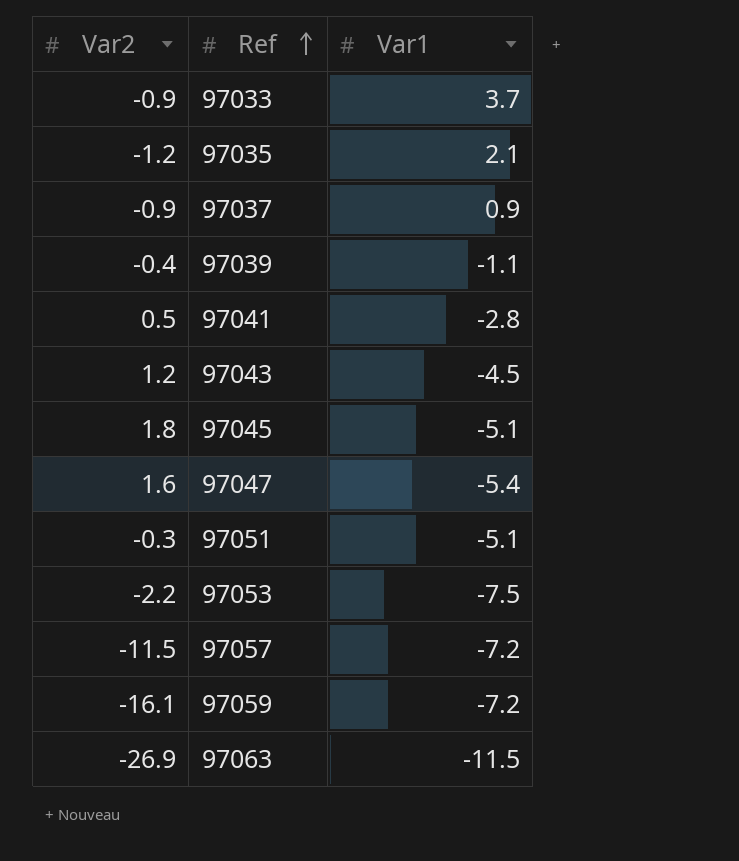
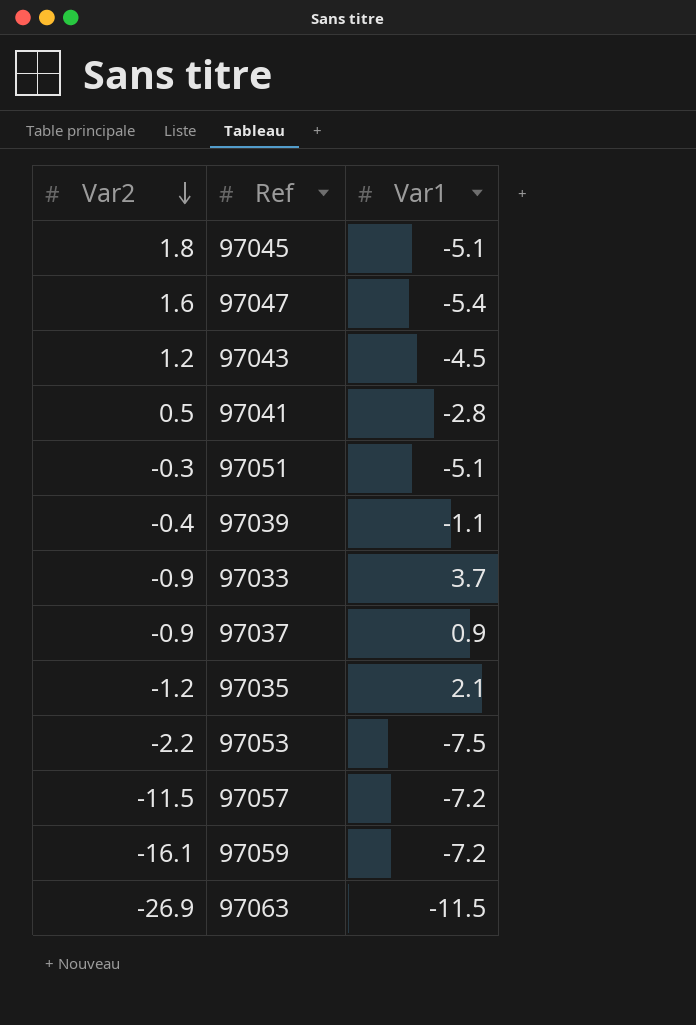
row order: Ref ascending -> Var2 descending

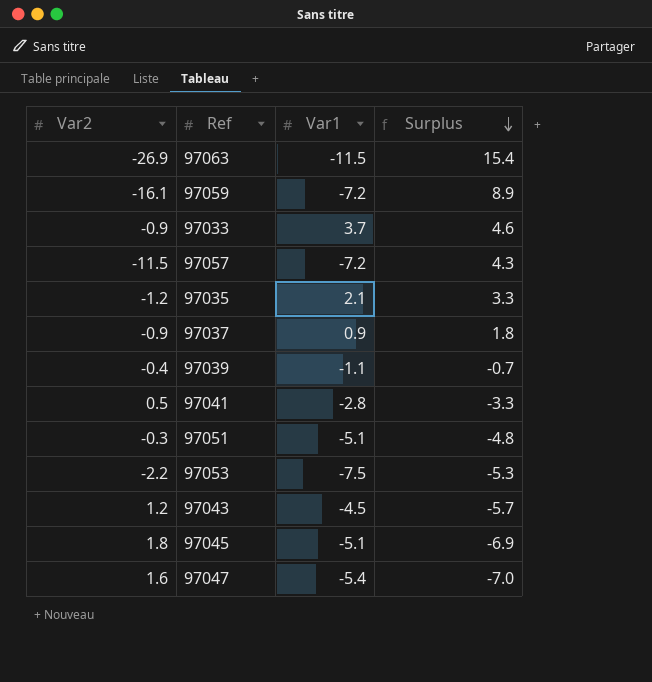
row order: Var2 descending -> Surplus descending
column Surplus | formula: none -> [Var1] - [Var2]

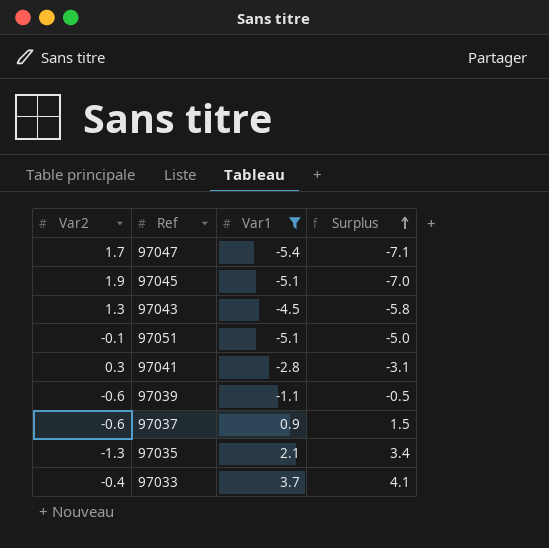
filter: none -> Var1 >= -5.4
row order: Surplus descending -> Surplus ascending
97047 | Var2: 1.6 -> 1.7
97047 | Surplus: -7.0 -> -7.1
97045 | Var2: 1.8 -> 1.9
97045 | Surplus: -6.9 -> -7.0
97043 | Var2: 1.2 -> 1.3
97043 | Surplus: -5.7 -> -5.8
97051 | Var2: -0.3 -> -0.1
97051 | Surplus: -4.8 -> -5.0
97041 | Var2: 0.5 -> 0.3
97041 | Surplus: -3.3 -> -3.1
97039 | Var2: -0.4 -> -0.6
97039 | Surplus: -0.7 -> -0.5
97037 | Var2: -0.9 -> -0.6
97037 | Surplus: 1.8 -> 1.5
97035 | Var2: -1.2 -> -1.3
97035 | Surplus: 3.3 -> 3.4
97033 | Var2: -0.9 -> -0.4
97033 | Surplus: 4.6 -> 4.1

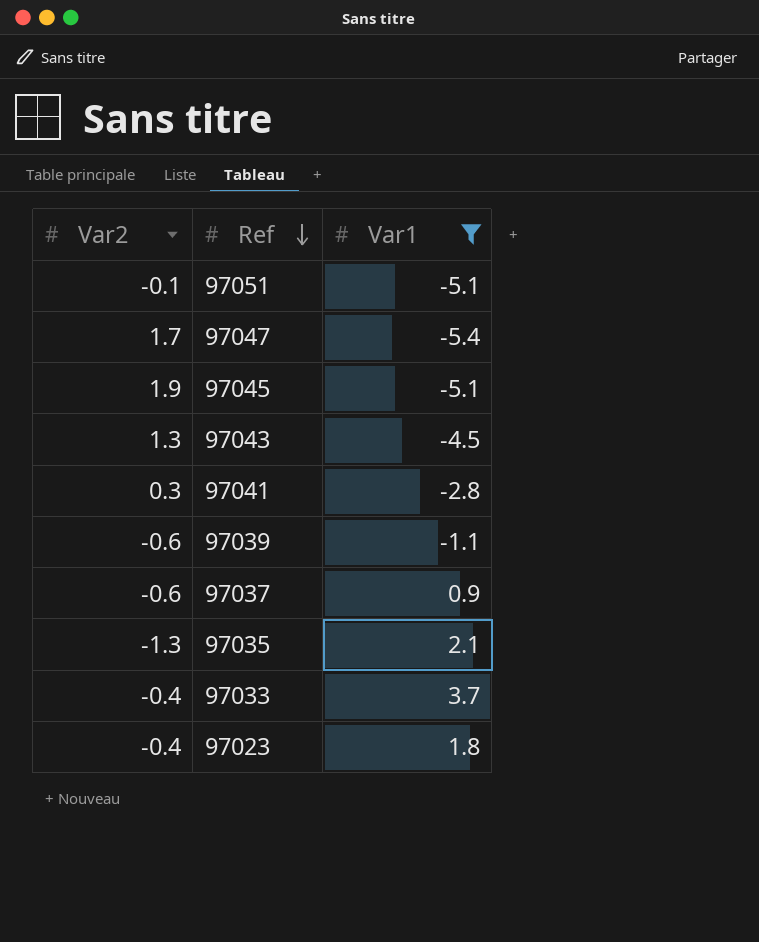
row order: Surplus ascending -> Ref descending
column Surplus | formula: [Var1] - [Var2] -> none
row 97023: none -> -0.4 | 1.8

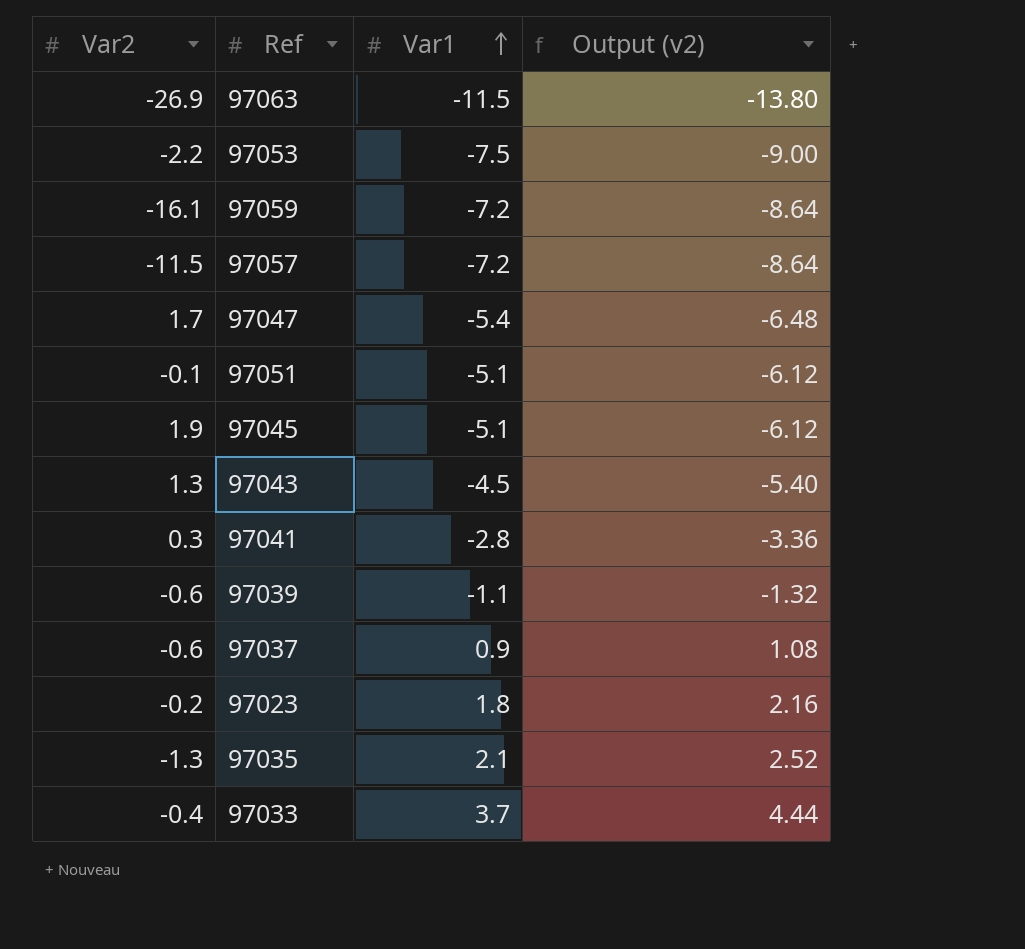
filter: Var1 >= -5.4 -> none
row order: Ref descending -> Var1 ascending
column Output (v2) | formula: none -> [Var1] * 1.2
97023 | Var2: -0.4 -> -0.2

